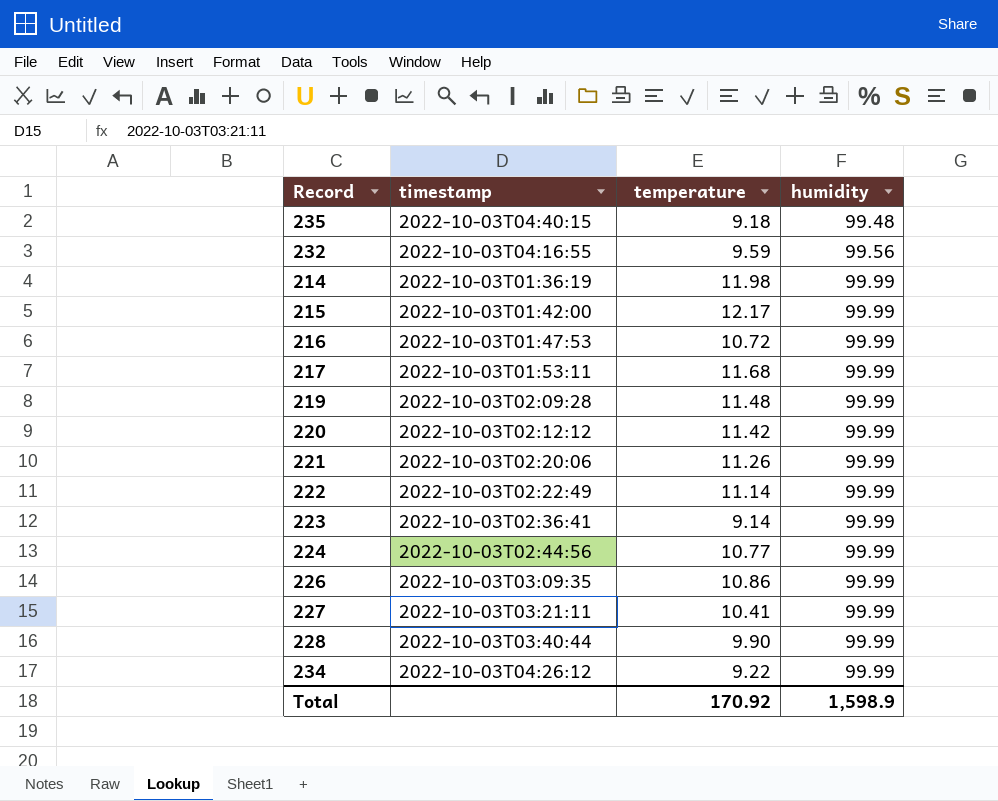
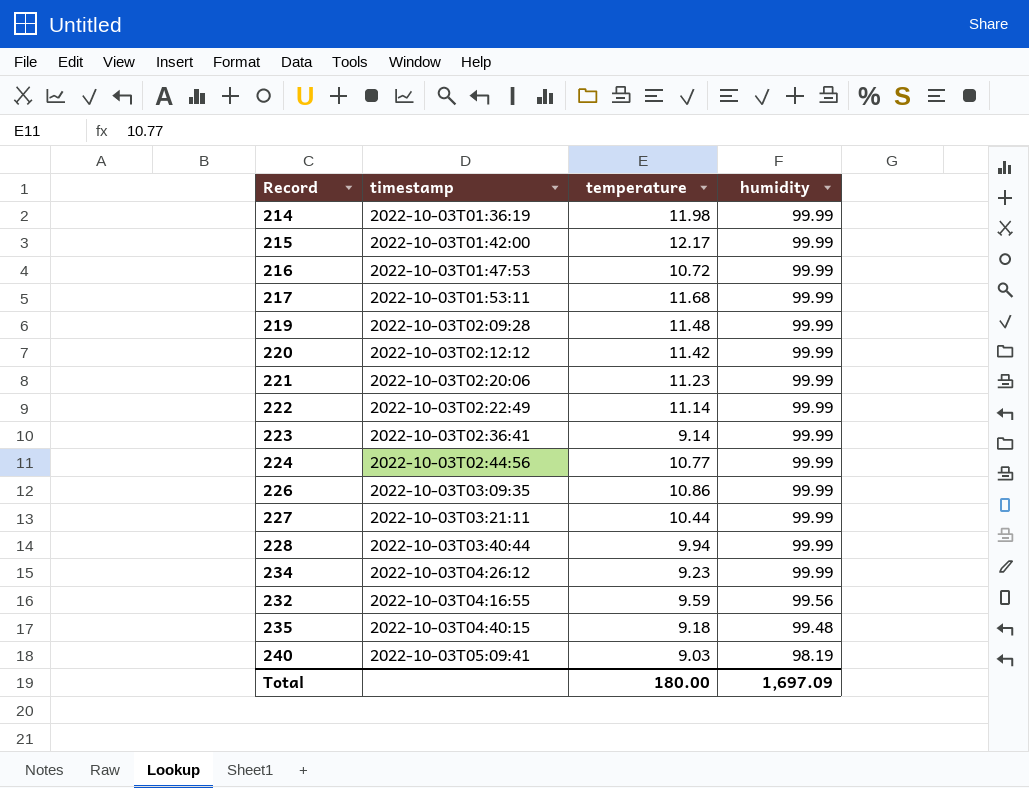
row order: humidity ascending -> humidity descending
221 | temperature: 11.26 -> 11.23
227 | temperature: 10.41 -> 10.44
228 | temperature: 9.90 -> 9.94
234 | temperature: 9.22 -> 9.23
row 240: none -> 2022-10-03T05:09:41 | 9.03 | 98.19
Total | temperature: 170.92 -> 180.00
Total | humidity: 1,598.9 -> 1,697.09

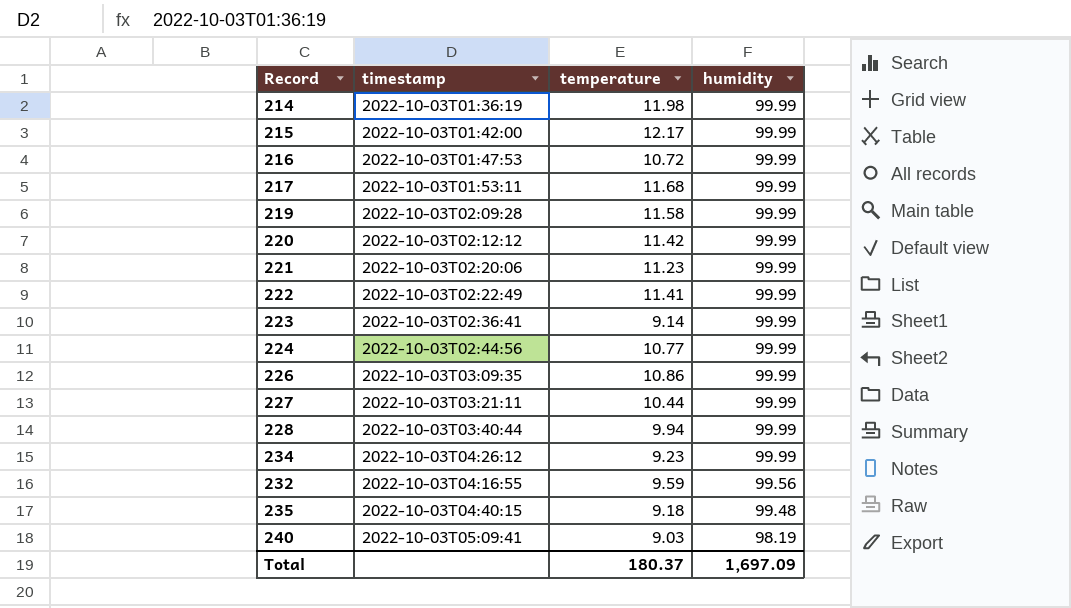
219 | temperature: 11.48 -> 11.58
222 | temperature: 11.14 -> 11.41
Total | temperature: 180.00 -> 180.37

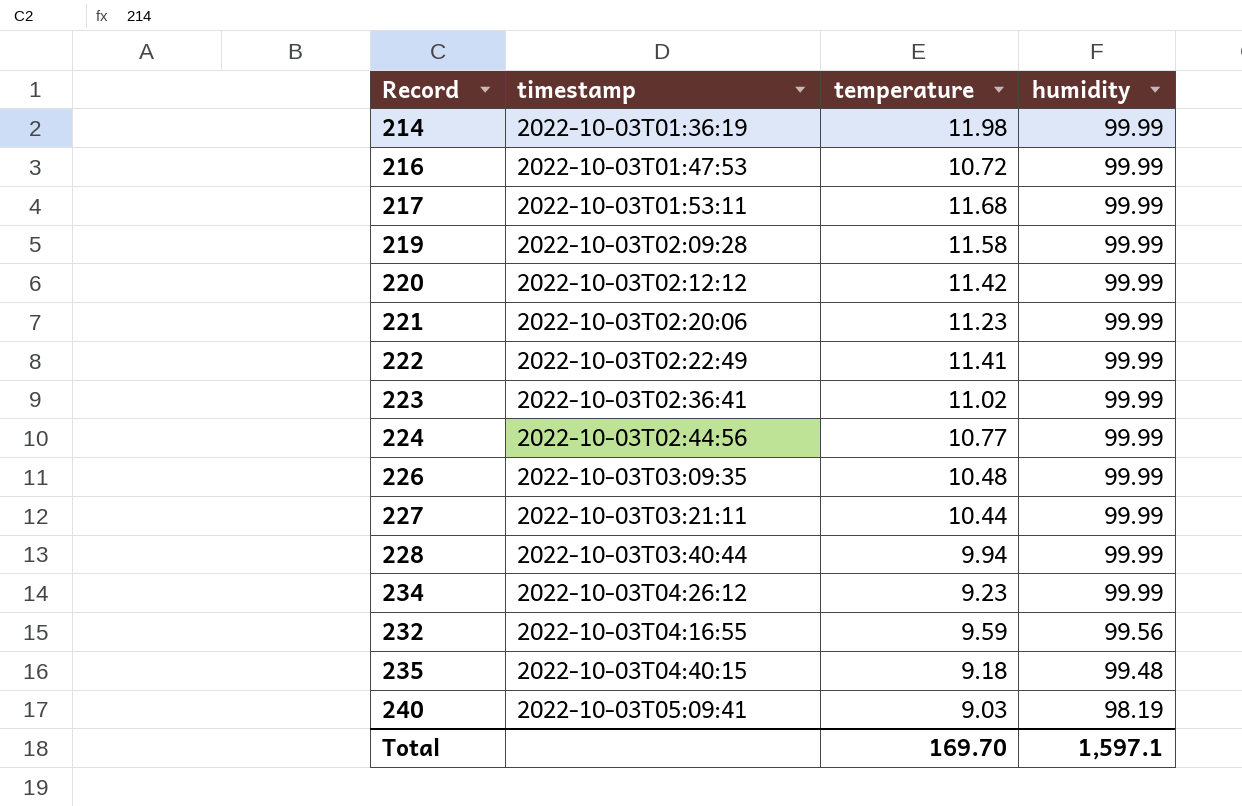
row 215: 2022-10-03T01:42:00 | 12.17 | 99.99 -> none
223 | temperature: 9.14 -> 11.02
226 | temperature: 10.86 -> 10.48
Total | temperature: 180.37 -> 169.70
Total | humidity: 1,697.09 -> 1,597.1

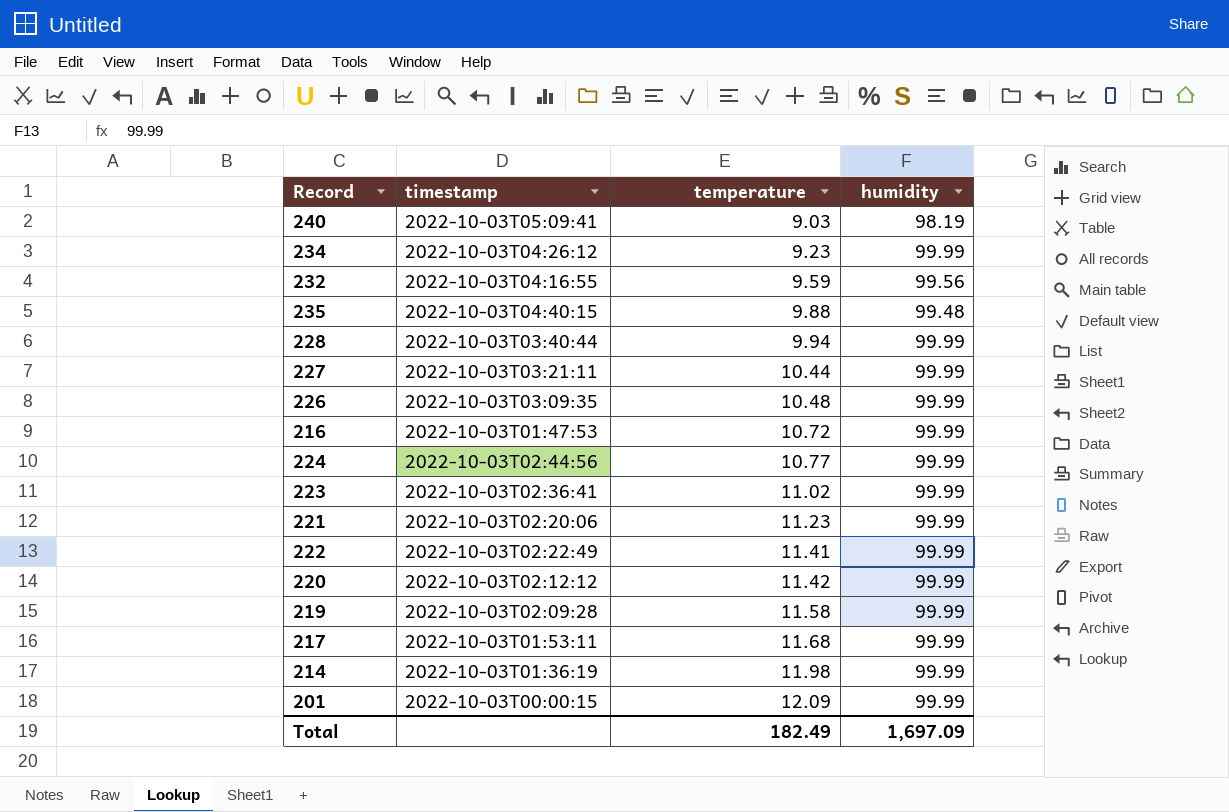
row order: humidity descending -> temperature ascending
235 | temperature: 9.18 -> 9.88
row 201: none -> 2022-10-03T00:00:15 | 12.09 | 99.99
Total | temperature: 169.70 -> 182.49
Total | humidity: 1,597.1 -> 1,697.09

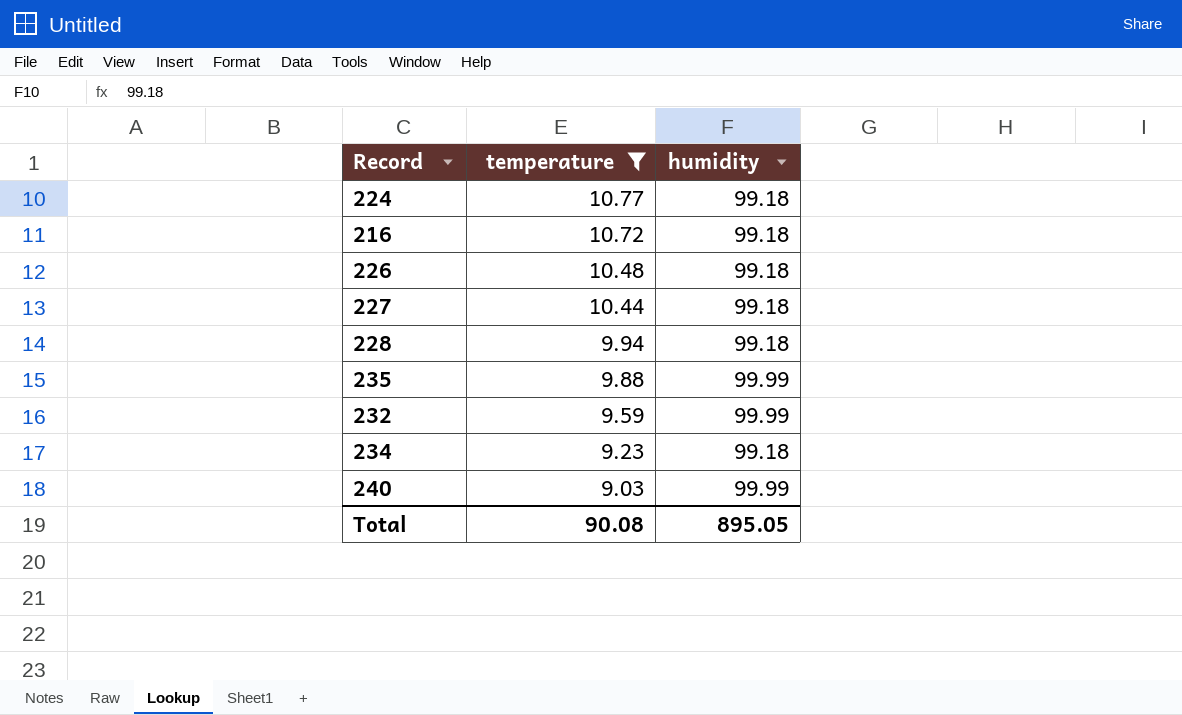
filter: none -> temperature <= 10.77
row order: temperature ascending -> temperature descending
column timestamp | position: 2 -> none
224 | humidity: 99.99 -> 99.18
216 | humidity: 99.99 -> 99.18
226 | humidity: 99.99 -> 99.18
227 | humidity: 99.99 -> 99.18
228 | humidity: 99.99 -> 99.18
235 | humidity: 99.48 -> 99.99
232 | humidity: 99.56 -> 99.99
234 | humidity: 99.99 -> 99.18
240 | humidity: 98.19 -> 99.99
Total | temperature: 182.49 -> 90.08
Total | humidity: 1,697.09 -> 895.05

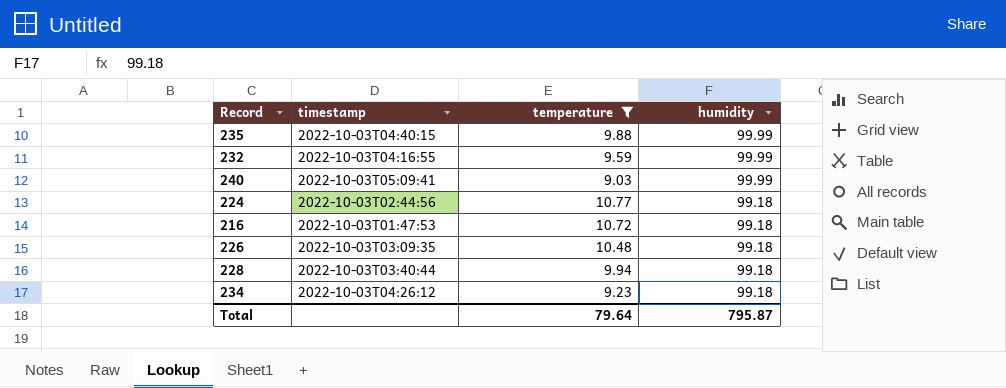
row order: temperature descending -> humidity descending
column timestamp | position: none -> 2
row 227: 10.44 | 99.18 -> none
Total | temperature: 90.08 -> 79.64
Total | humidity: 895.05 -> 795.87

